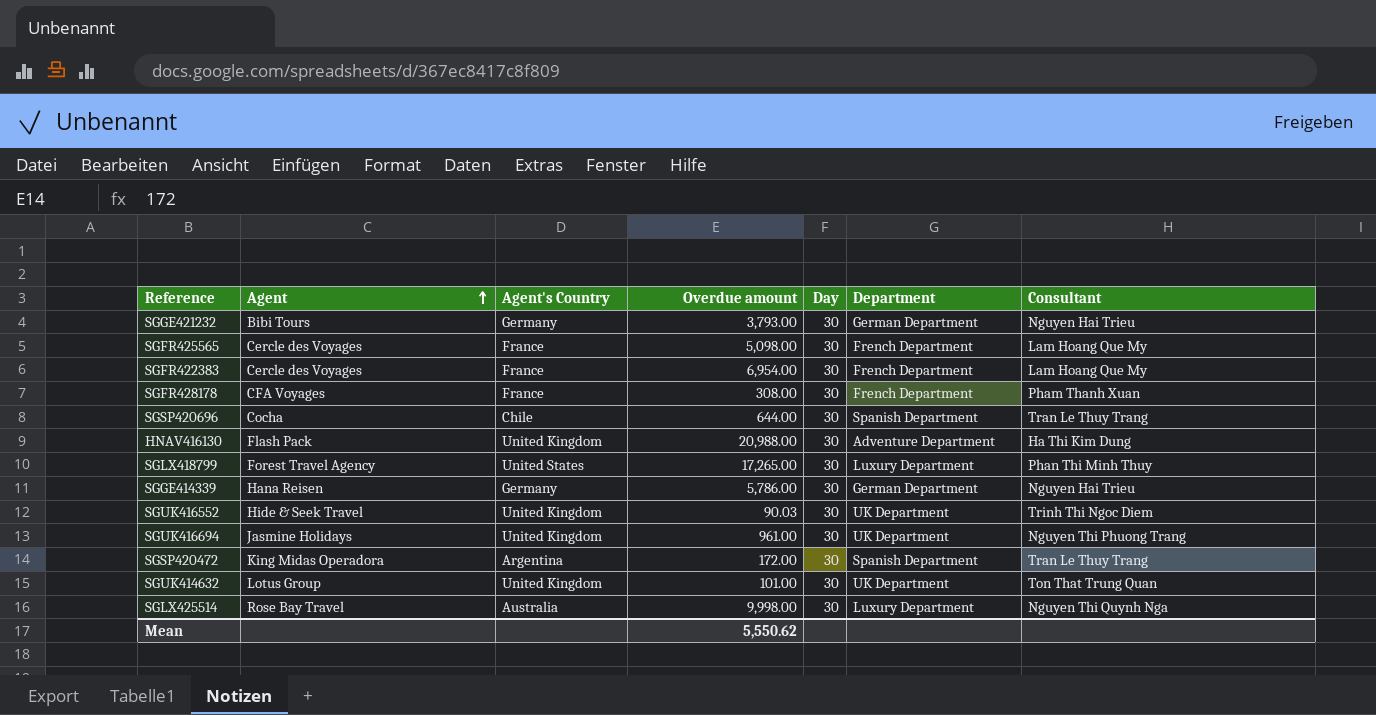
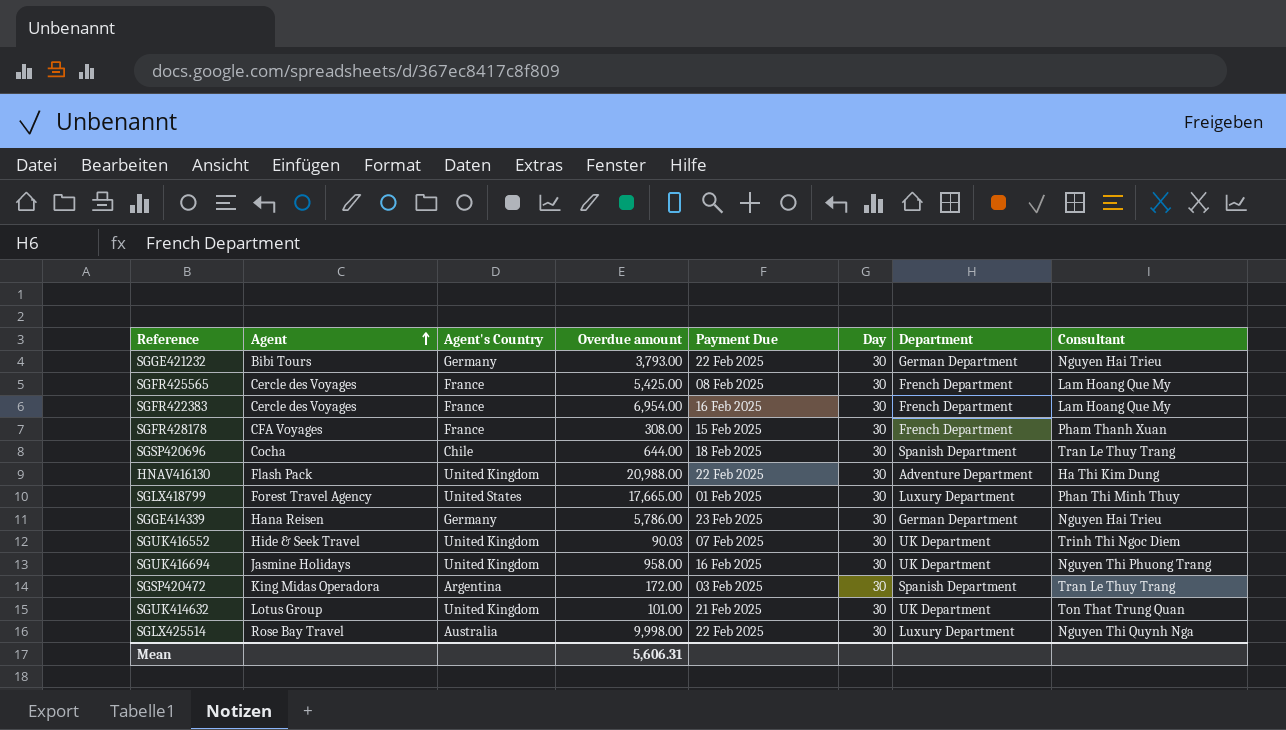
column Payment Due | position: none -> 5
SGFR425565 | Overdue amount: 5,098.00 -> 5,425.00
SGLX418799 | Overdue amount: 17,265.00 -> 17,665.00
SGUK416694 | Overdue amount: 961.00 -> 958.00
Mean | Overdue amount: 5,550.62 -> 5,606.31

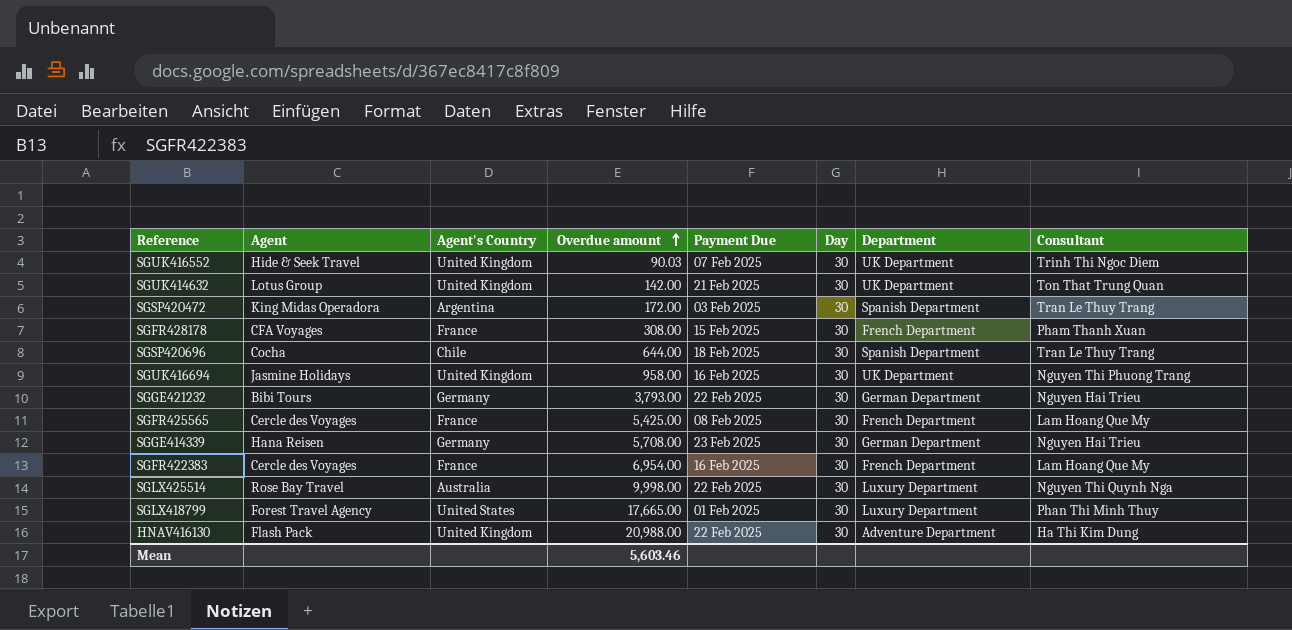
row order: Agent ascending -> Overdue amount ascending
SGUK414632 | Overdue amount: 101.00 -> 142.00
SGGE414339 | Overdue amount: 5,786.00 -> 5,708.00
Mean | Overdue amount: 5,606.31 -> 5,603.46

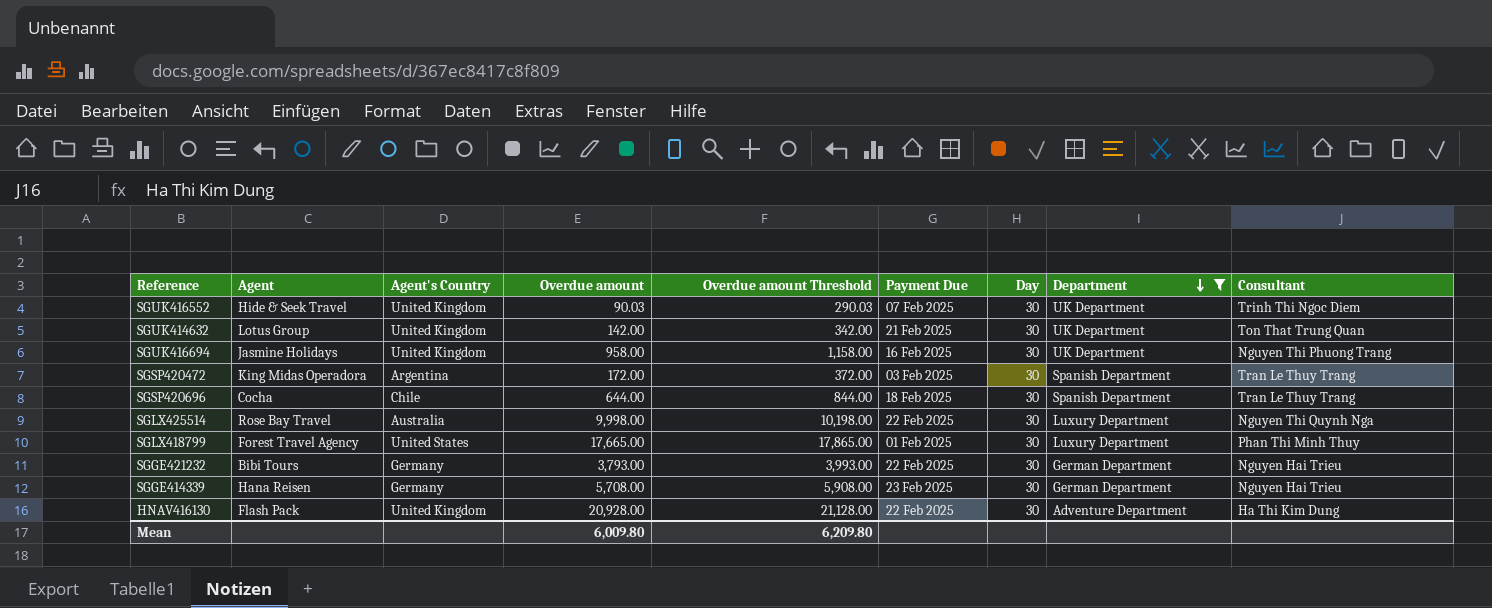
filter: none -> Department != French Department
row order: Overdue amount ascending -> Department descending
column Overdue amount Threshold | formula: none -> [Overdue amount] + 200
HNAV416130 | Overdue amount: 20,988.00 -> 20,928.00
Mean | Overdue amount: 5,603.46 -> 6,009.80

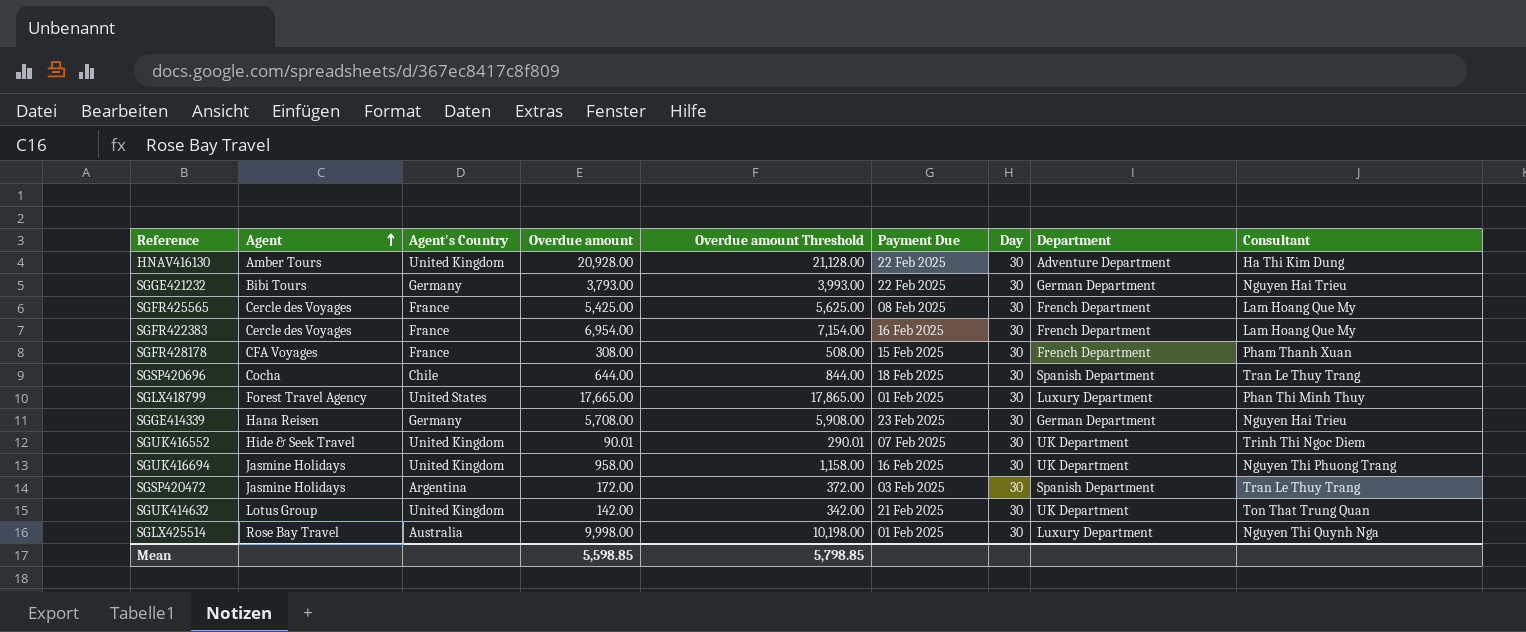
filter: Department != French Department -> none
row order: Department descending -> Agent ascending
HNAV416130 | Agent: Flash Pack -> Amber Tours
SGUK416552 | Overdue amount: 90.03 -> 90.01
SGUK416552 | Overdue amount Threshold: 290.03 -> 290.01
SGSP420472 | Agent: King Midas Operadora -> Jasmine Holidays
SGLX425514 | Payment Due: 22 Feb 2025 -> 01 Feb 2025
Mean | Overdue amount: 6,009.80 -> 5,598.85
Mean | Overdue amount Threshold: 6,209.80 -> 5,798.85

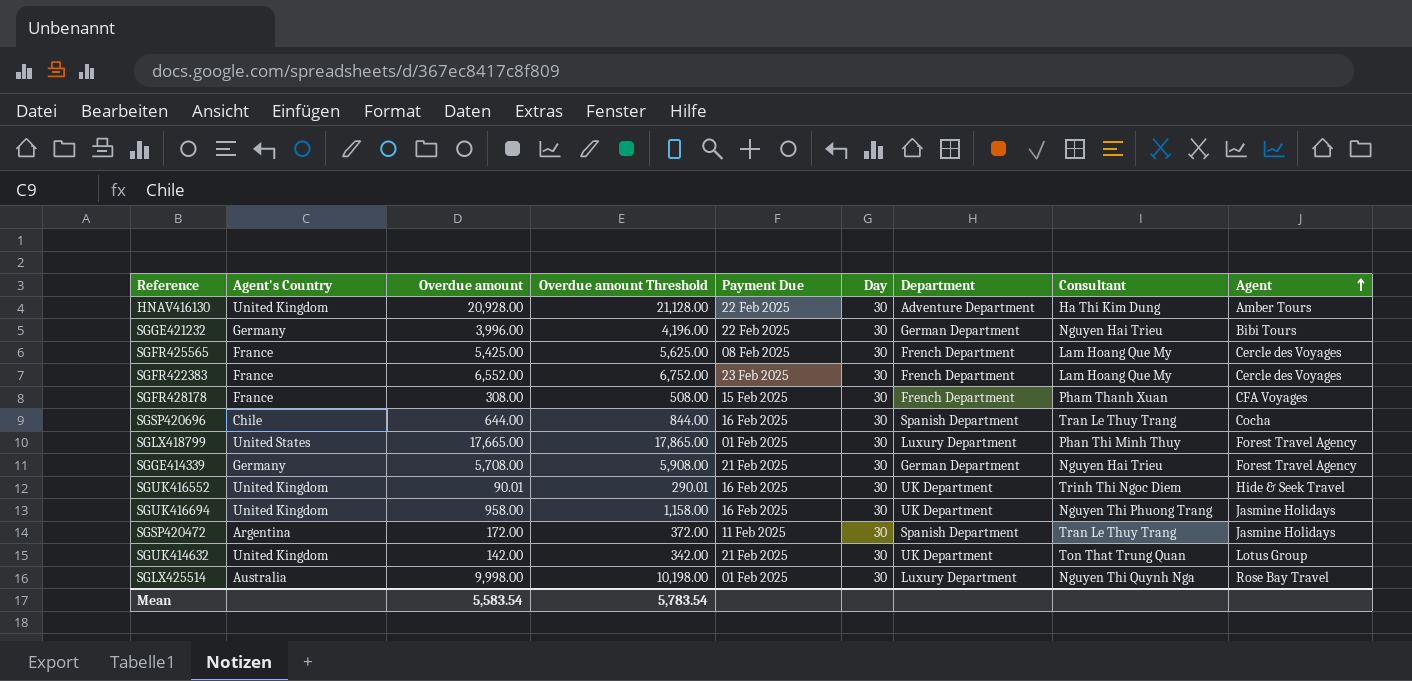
column Agent | position: 2 -> 9
SGGE421232 | Overdue amount: 3,793.00 -> 3,996.00
SGGE421232 | Overdue amount Threshold: 3,993.00 -> 4,196.00
SGFR422383 | Overdue amount: 6,954.00 -> 6,552.00
SGFR422383 | Overdue amount Threshold: 7,154.00 -> 6,752.00
SGFR422383 | Payment Due: 16 Feb 2025 -> 23 Feb 2025
SGSP420696 | Payment Due: 18 Feb 2025 -> 16 Feb 2025
SGGE414339 | Payment Due: 23 Feb 2025 -> 21 Feb 2025
SGGE414339 | Agent: Hana Reisen -> Forest Travel Agency
SGUK416552 | Payment Due: 07 Feb 2025 -> 16 Feb 2025
SGSP420472 | Payment Due: 03 Feb 2025 -> 11 Feb 2025
Mean | Overdue amount: 5,598.85 -> 5,583.54
Mean | Overdue amount Threshold: 5,798.85 -> 5,783.54

